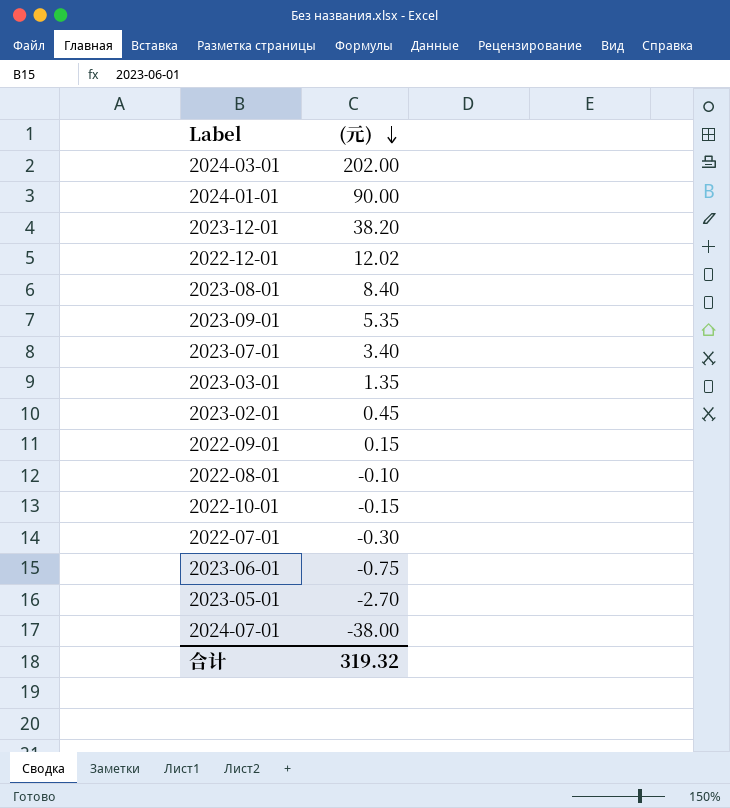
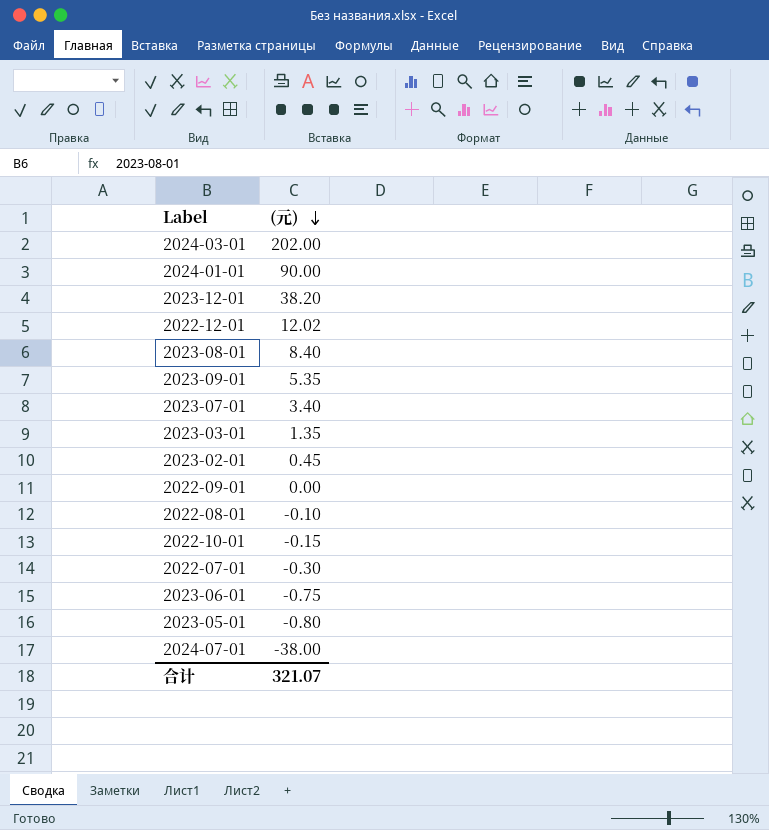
2022-09-01 | (元): 0.15 -> 0.00
2023-05-01 | (元): -2.70 -> -0.80
合计 | (元): 319.32 -> 321.07

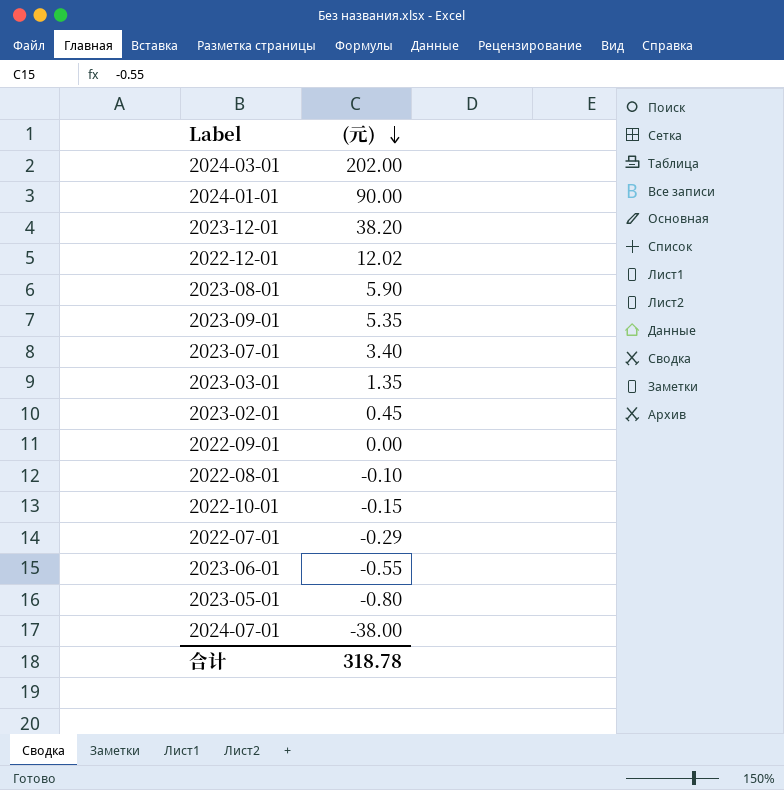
2023-08-01 | (元): 8.40 -> 5.90
2022-07-01 | (元): -0.30 -> -0.29
2023-06-01 | (元): -0.75 -> -0.55
合计 | (元): 321.07 -> 318.78

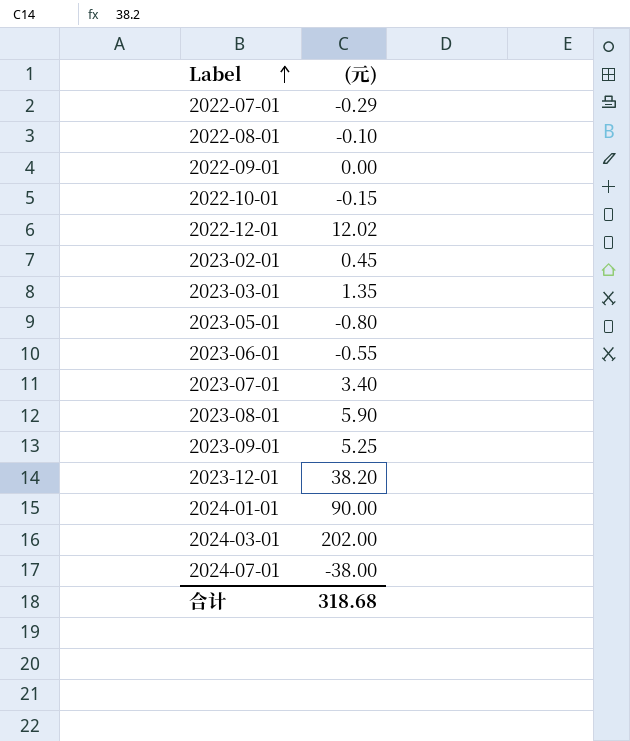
row order: (元) descending -> Label ascending
2023-09-01 | (元): 5.35 -> 5.25
合计 | (元): 318.78 -> 318.68

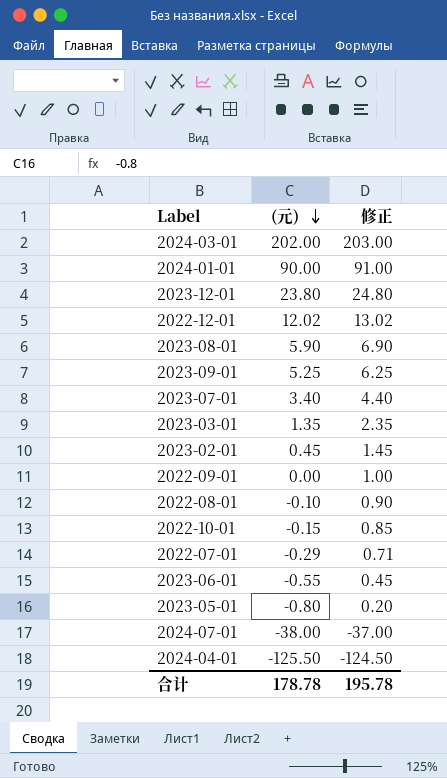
row order: Label ascending -> (元) descending
column 修正 | formula: none -> [(元)] + 1
2023-12-01 | (元): 38.20 -> 23.80
row 2024-04-01: none -> -125.50 | -124.50
合计 | (元): 318.68 -> 178.78

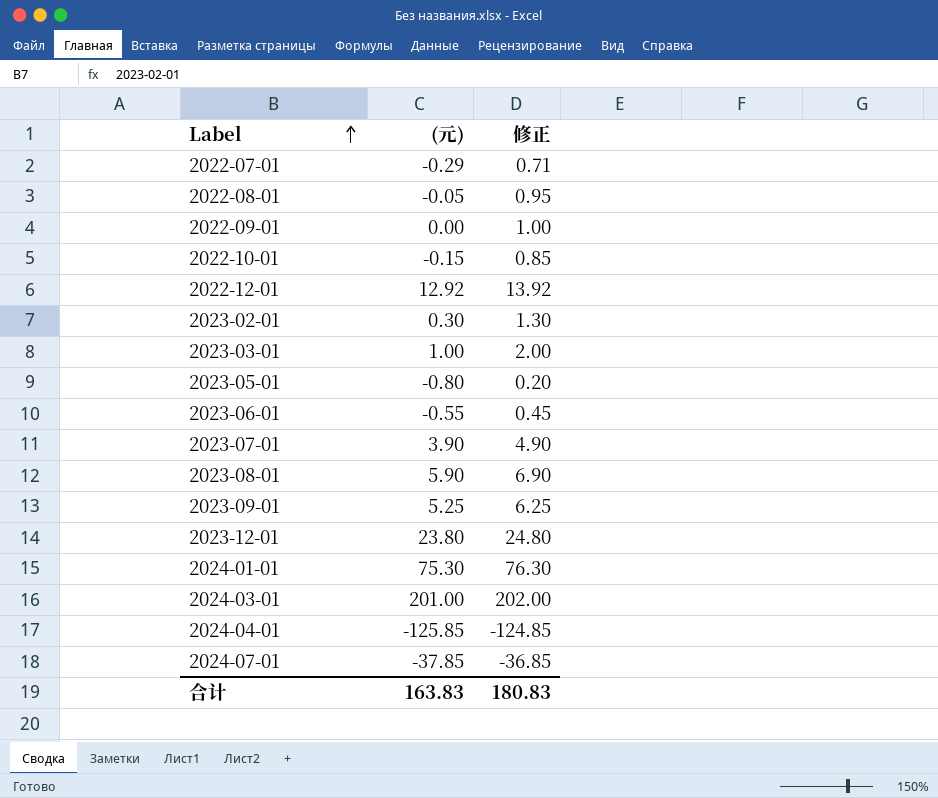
row order: (元) descending -> Label ascending
2022-08-01 | (元): -0.10 -> -0.05
2022-08-01 | 修正: 0.90 -> 0.95
2022-12-01 | (元): 12.02 -> 12.92
2022-12-01 | 修正: 13.02 -> 13.92
2023-02-01 | (元): 0.45 -> 0.30
2023-02-01 | 修正: 1.45 -> 1.30
2023-03-01 | (元): 1.35 -> 1.00
2023-03-01 | 修正: 2.35 -> 2.00
2023-07-01 | (元): 3.40 -> 3.90
2023-07-01 | 修正: 4.40 -> 4.90
2024-01-01 | (元): 90.00 -> 75.30
2024-01-01 | 修正: 91.00 -> 76.30
2024-03-01 | (元): 202.00 -> 201.00
2024-03-01 | 修正: 203.00 -> 202.00
2024-04-01 | (元): -125.50 -> -125.85
2024-04-01 | 修正: -124.50 -> -124.85
2024-07-01 | (元): -38.00 -> -37.85
2024-07-01 | 修正: -37.00 -> -36.85
合计 | (元): 178.78 -> 163.83
合计 | 修正: 195.78 -> 180.83

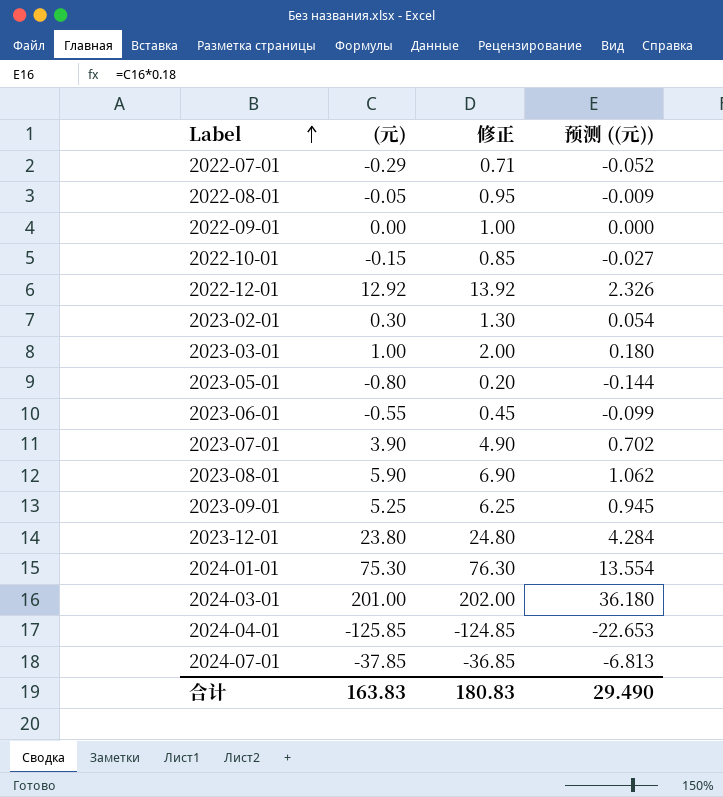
column 预测 ((元)) | formula: none -> [(元)] * 0.18

